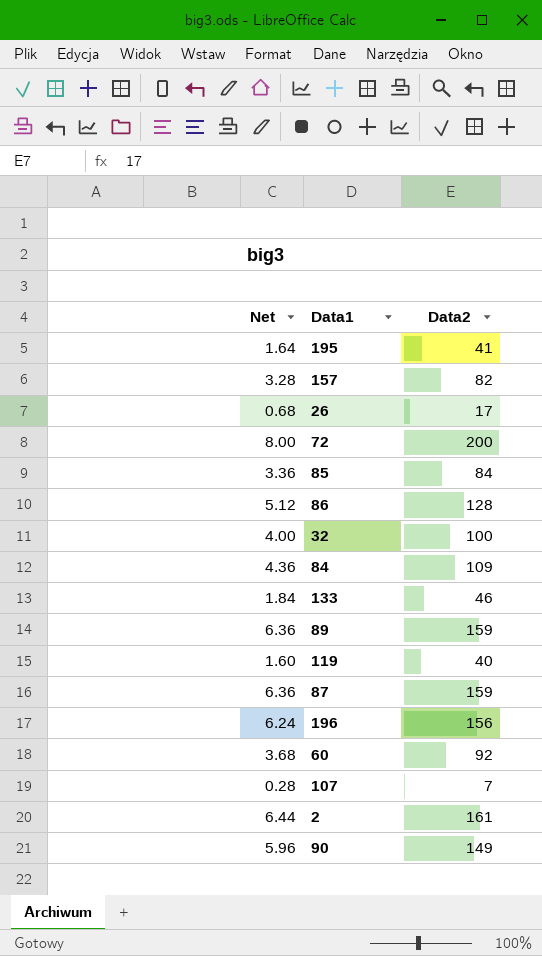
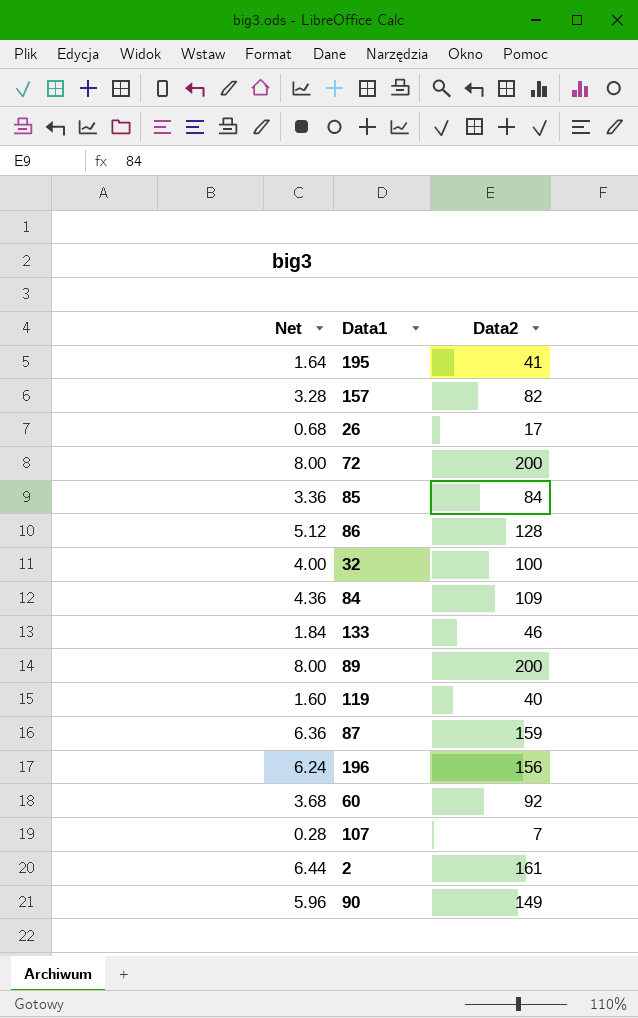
89 | Net: 6.36 -> 8.00
89 | Data2: 159 -> 200

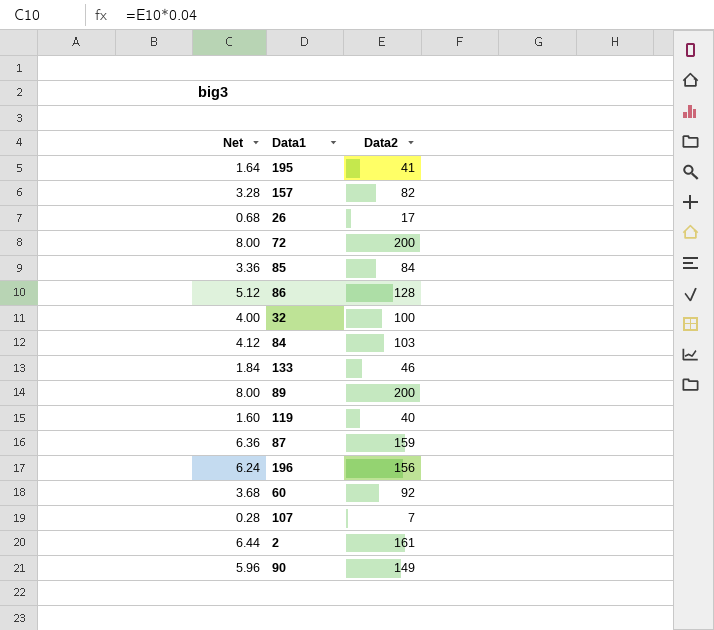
84 | Net: 4.36 -> 4.12
84 | Data2: 109 -> 103

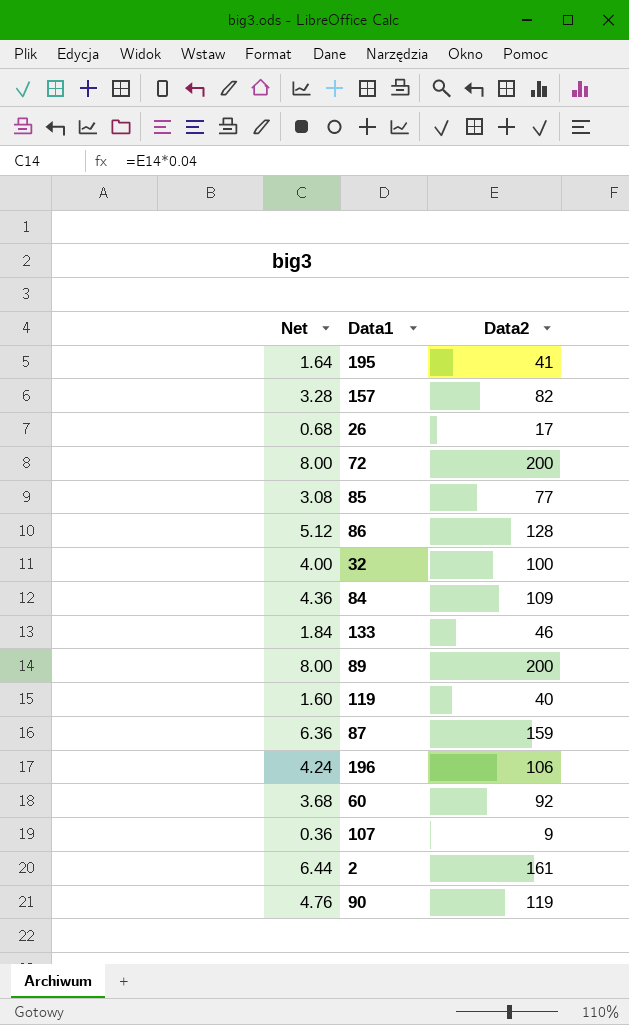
85 | Net: 3.36 -> 3.08
85 | Data2: 84 -> 77
84 | Net: 4.12 -> 4.36
84 | Data2: 103 -> 109
196 | Net: 6.24 -> 4.24
196 | Data2: 156 -> 106
107 | Net: 0.28 -> 0.36
107 | Data2: 7 -> 9
90 | Net: 5.96 -> 4.76
90 | Data2: 149 -> 119

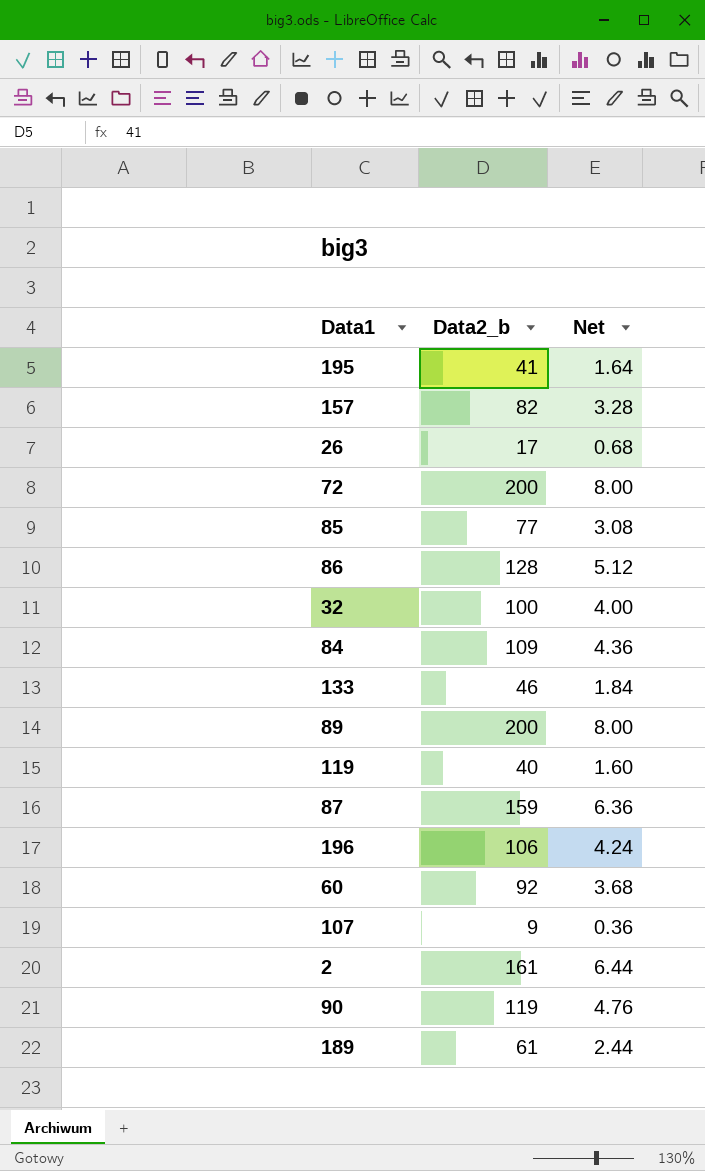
column name: Data2 -> Data2_b
column Net | position: 1 -> 3
row 189: none -> 61 | 2.44

